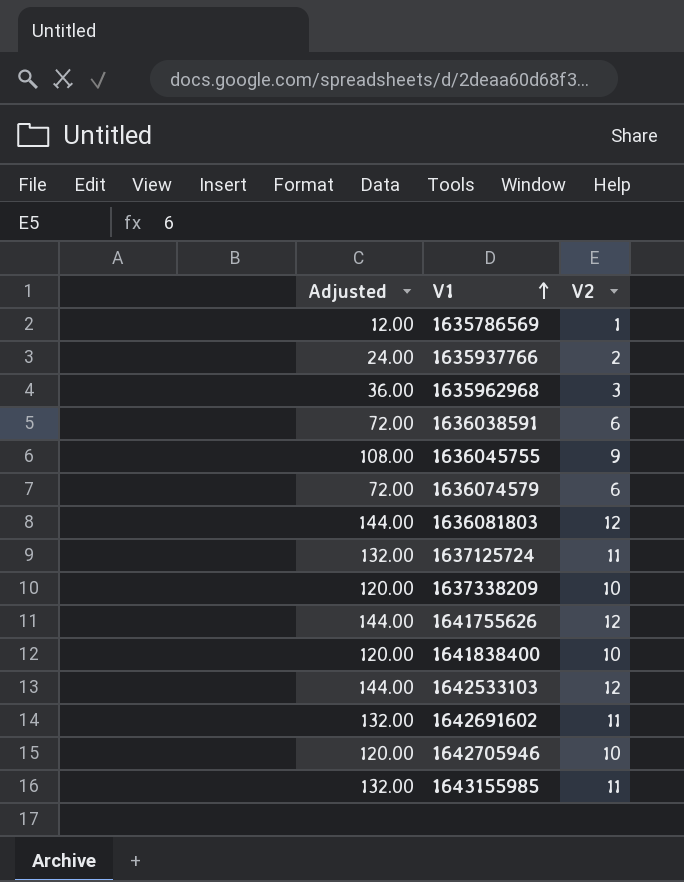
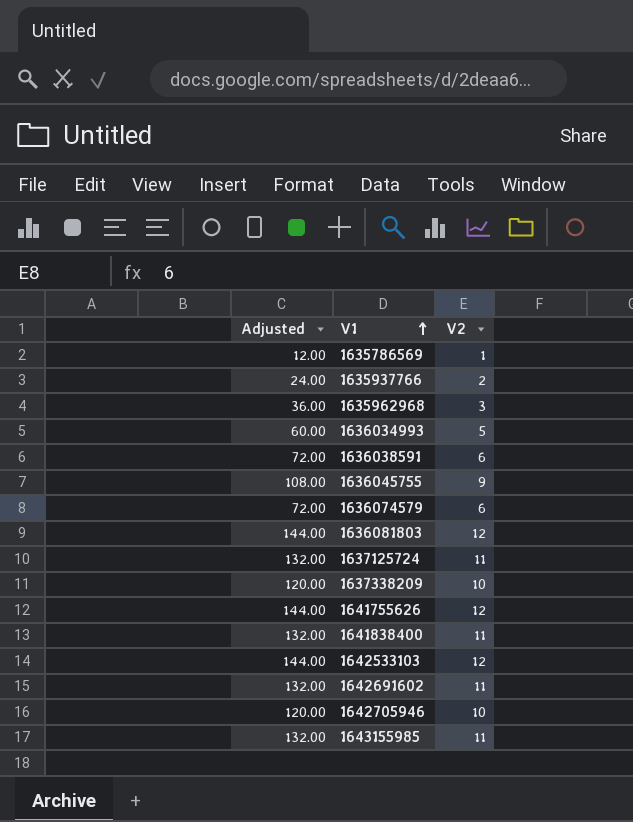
row 1636034993: none -> 60.00 | 5
1641838400 | Adjusted: 120.00 -> 132.00
1641838400 | V2: 10 -> 11

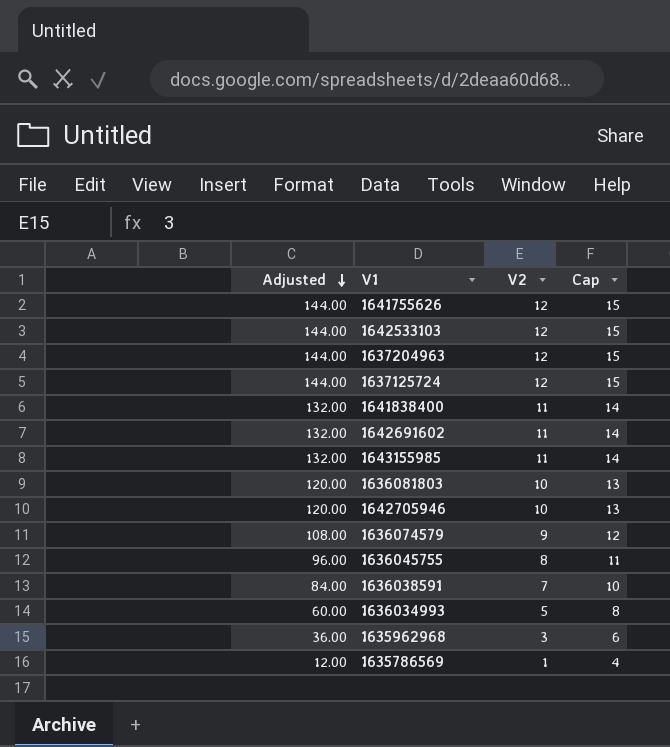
row order: V1 ascending -> Adjusted descending
column Cap | formula: none -> [V2] + 3
row 1635937766: 24.00 | 2 -> none
row 1637338209: 120.00 | 10 -> none
row 1637204963: none -> 144.00 | 12 | 15
1637125724 | Adjusted: 132.00 -> 144.00
1637125724 | V2: 11 -> 12
1636081803 | Adjusted: 144.00 -> 120.00
1636081803 | V2: 12 -> 10
1636074579 | Adjusted: 72.00 -> 108.00
1636074579 | V2: 6 -> 9
1636045755 | Adjusted: 108.00 -> 96.00
1636045755 | V2: 9 -> 8
1636038591 | Adjusted: 72.00 -> 84.00
1636038591 | V2: 6 -> 7

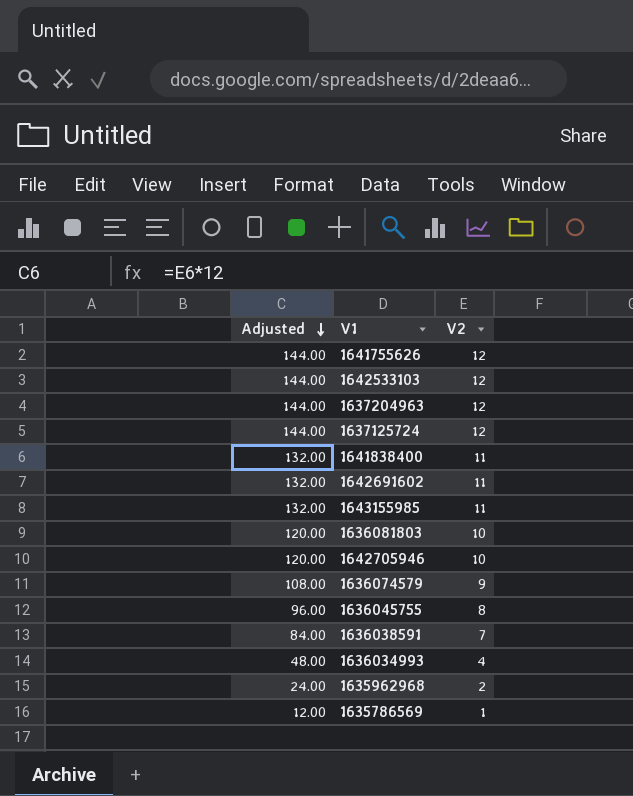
column Cap | formula: [V2] + 3 -> none
1636034993 | Adjusted: 60.00 -> 48.00
1636034993 | V2: 5 -> 4
1635962968 | Adjusted: 36.00 -> 24.00
1635962968 | V2: 3 -> 2

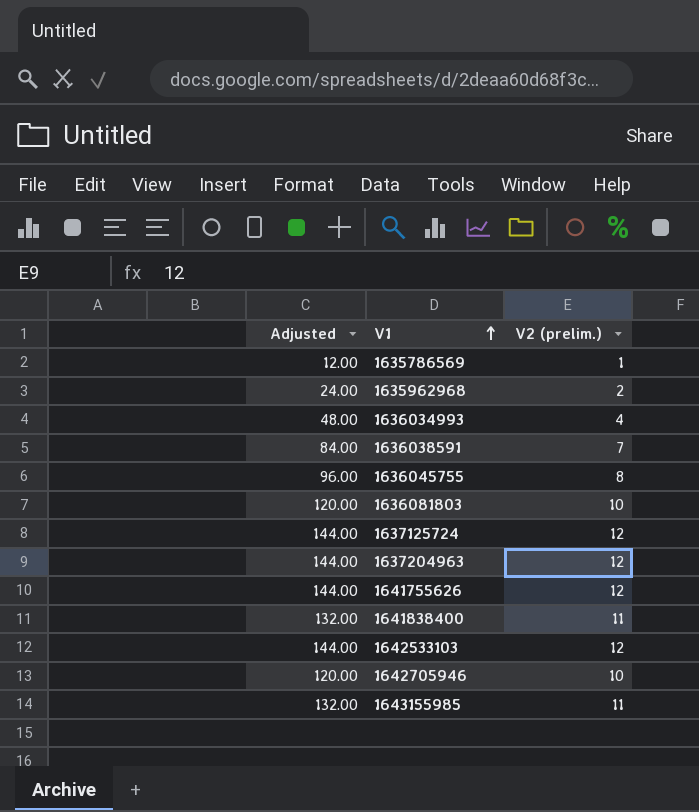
row order: Adjusted descending -> V1 ascending
column name: V2 -> V2 (prelim.)
row 1642691602: 132.00 | 11 -> none
row 1636074579: 108.00 | 9 -> none

